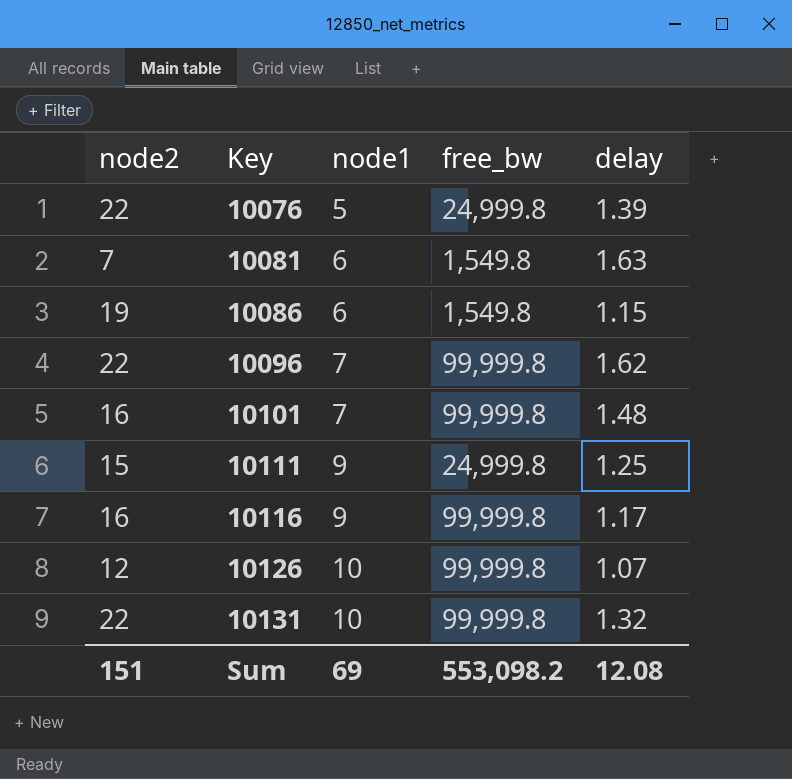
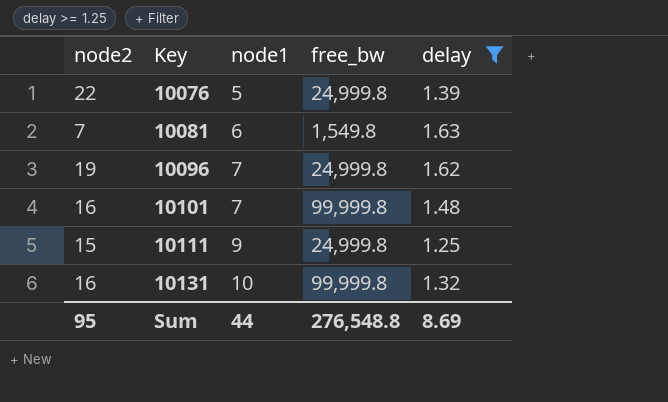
filter: none -> delay >= 1.25
10096 | node2: 22 -> 19
10096 | free_bw: 99,999.8 -> 24,999.8
10131 | node2: 22 -> 16
Sum | node2: 151 -> 95
Sum | node1: 69 -> 44
Sum | free_bw: 553,098.2 -> 276,548.8
Sum | delay: 12.08 -> 8.69

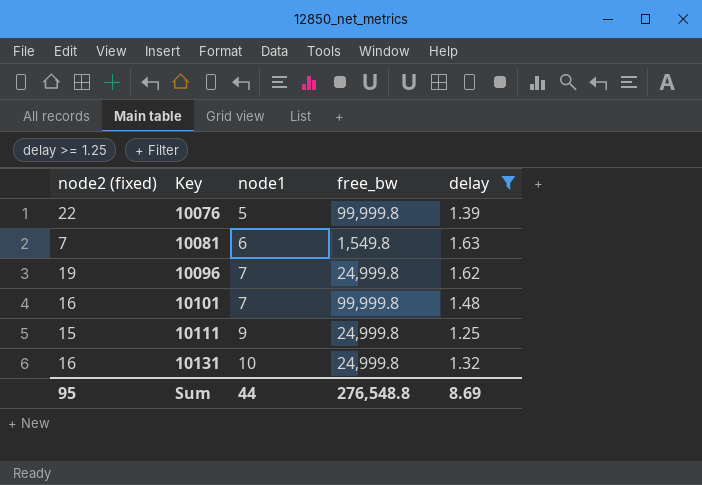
column name: node2 -> node2 (fixed)
10076 | free_bw: 24,999.8 -> 99,999.8
10131 | free_bw: 99,999.8 -> 24,999.8

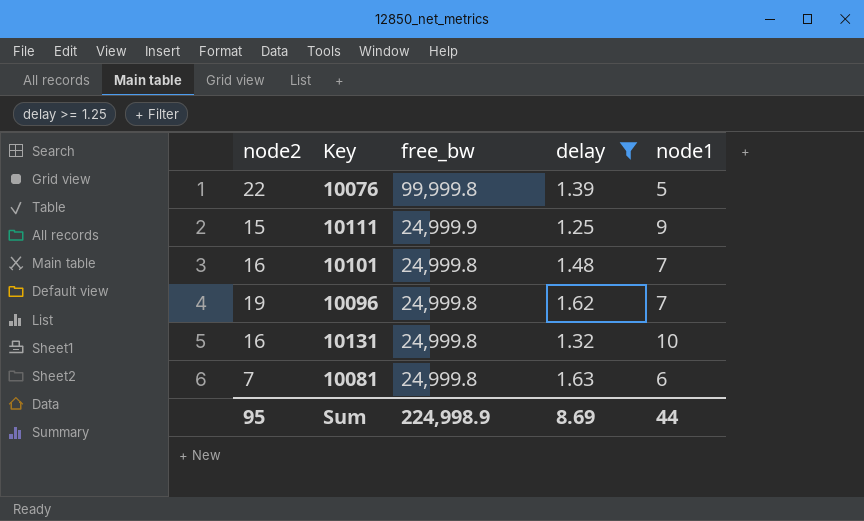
row order: Key ascending -> free_bw descending
column name: node2 (fixed) -> node2
column node1 | position: 3 -> 5
10111 | free_bw: 24,999.8 -> 24,999.9
10101 | free_bw: 99,999.8 -> 24,999.8
10081 | free_bw: 1,549.8 -> 24,999.8
Sum | free_bw: 276,548.8 -> 224,998.9

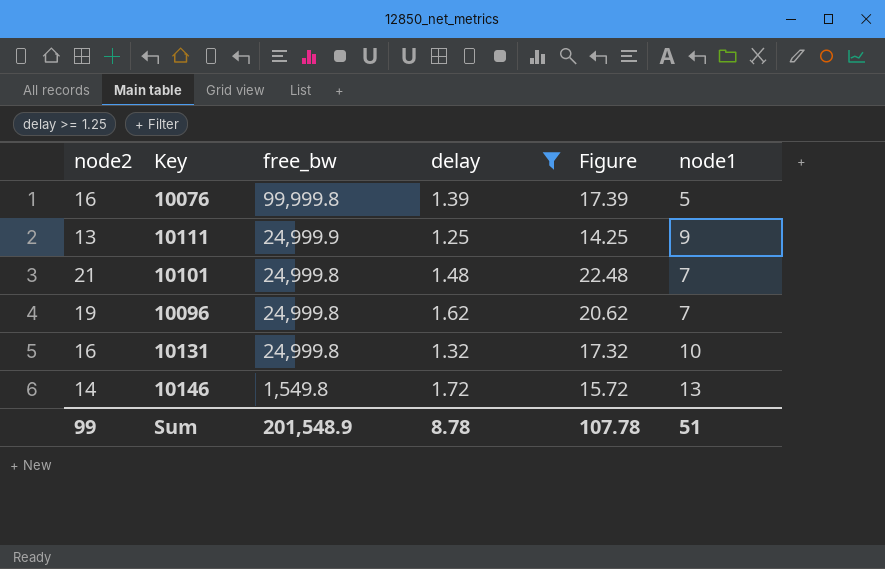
column Figure | formula: none -> [node2] + [delay]
row 10081: 7 | 24,999.8 | 1.63 | 6 -> none
10076 | node2: 22 -> 16
10111 | node2: 15 -> 13
10101 | node2: 16 -> 21
row 10146: none -> 14 | 1,549.8 | 1.72 | 15.72 | 13
Sum | node2: 95 -> 99
Sum | free_bw: 224,998.9 -> 201,548.9
Sum | delay: 8.69 -> 8.78
Sum | node1: 44 -> 51

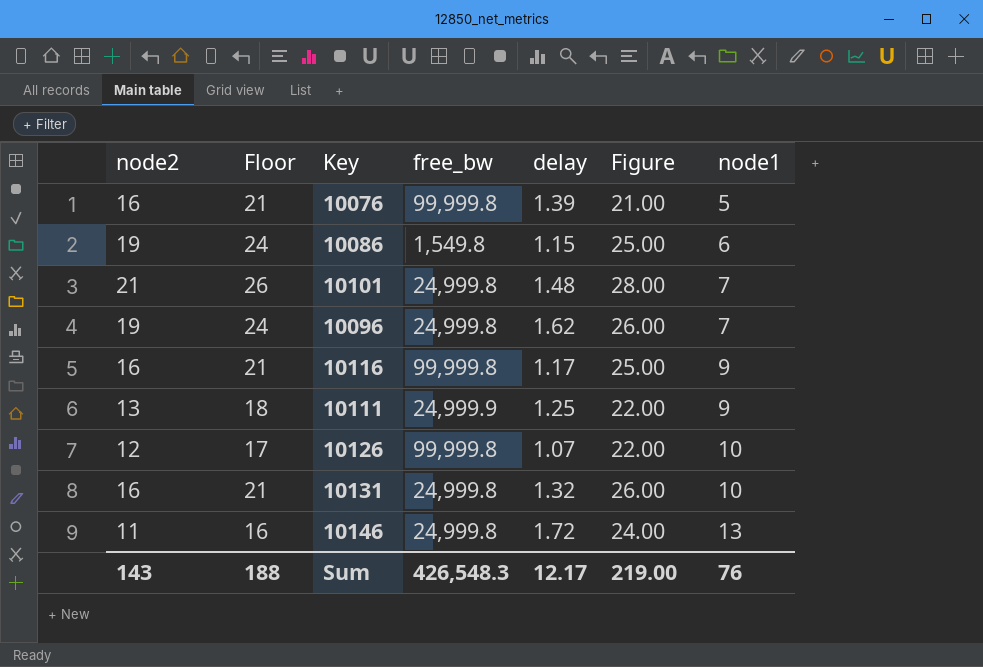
filter: delay >= 1.25 -> none
row order: free_bw descending -> node1 ascending
column Floor | formula: none -> [node2] + 5
column Figure | formula: [node2] + [delay] -> [node2] + [node1]
10146 | node2: 14 -> 11
10146 | free_bw: 1,549.8 -> 24,999.8
Sum | node2: 99 -> 143
Sum | free_bw: 201,548.9 -> 426,548.3
Sum | delay: 8.78 -> 12.17
Sum | Figure: 107.78 -> 219.00
Sum | node1: 51 -> 76

